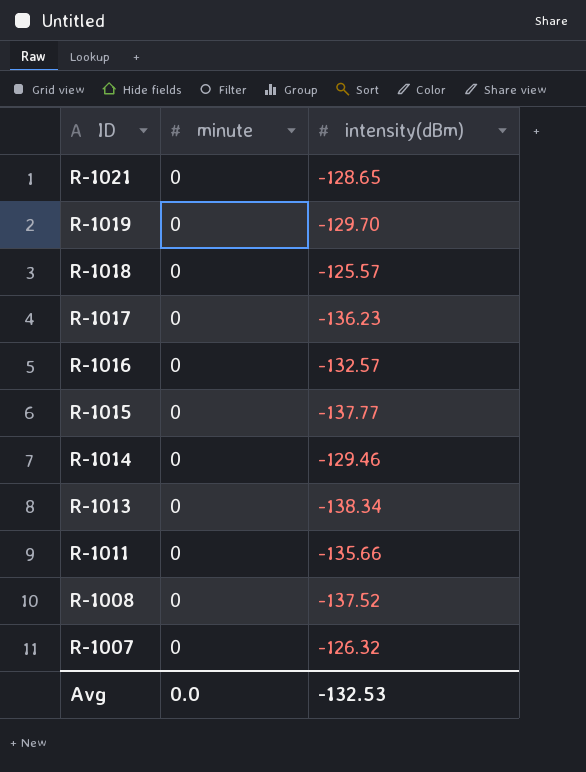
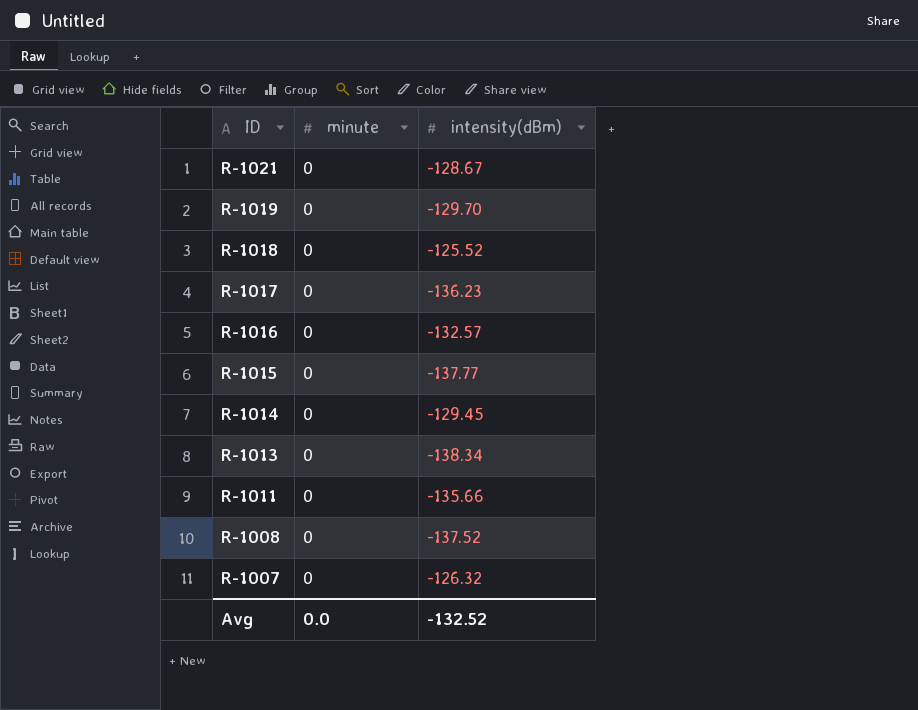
R-1021 | intensity(dBm): -128.65 -> -128.67
R-1018 | intensity(dBm): -125.57 -> -125.52
R-1014 | intensity(dBm): -129.46 -> -129.45
Avg | intensity(dBm): -132.53 -> -132.52

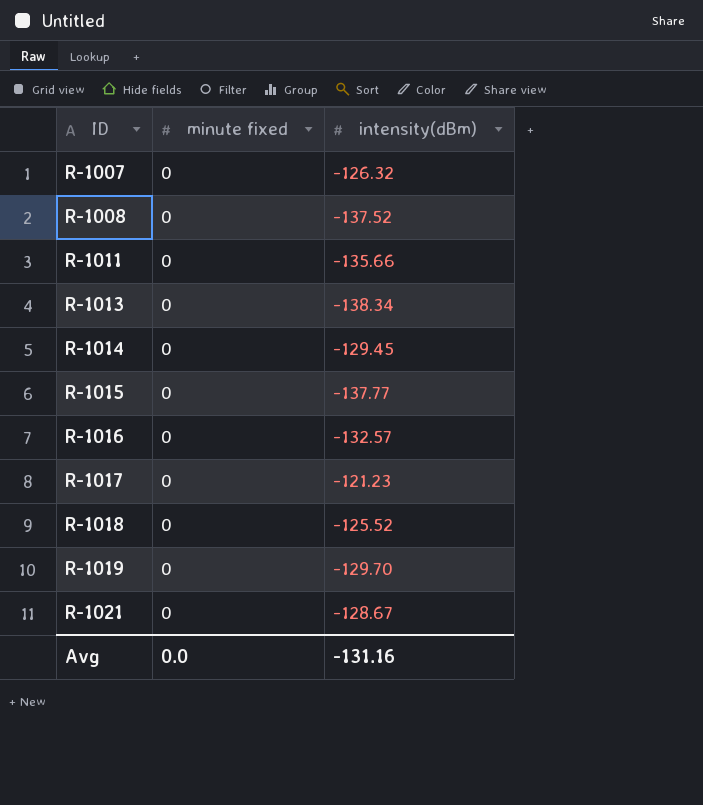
row order: ID descending -> ID ascending
column name: minute -> minute fixed
R-1017 | intensity(dBm): -136.23 -> -121.23
Avg | intensity(dBm): -132.52 -> -131.16

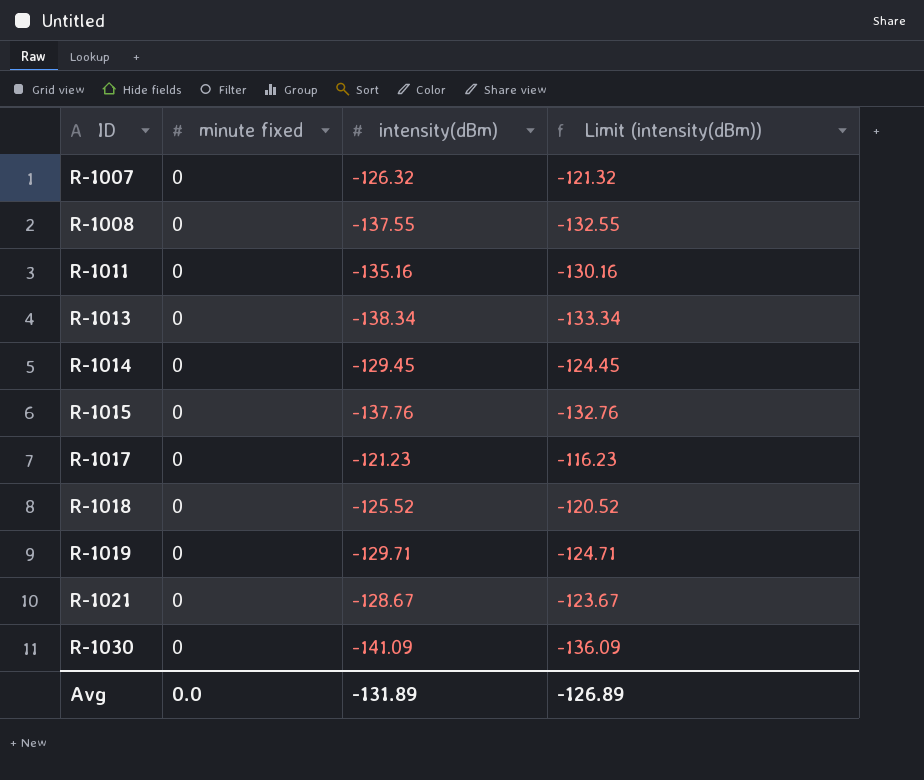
column Limit (intensity(dBm)) | formula: none -> [intensity(dBm)] + 5
row R-1016: 0 | -132.57 -> none
R-1008 | intensity(dBm): -137.52 -> -137.55
R-1011 | intensity(dBm): -135.66 -> -135.16
R-1015 | intensity(dBm): -137.77 -> -137.76
R-1019 | intensity(dBm): -129.70 -> -129.71
row R-1030: none -> 0 | -141.09 | -136.09
Avg | intensity(dBm): -131.16 -> -131.89

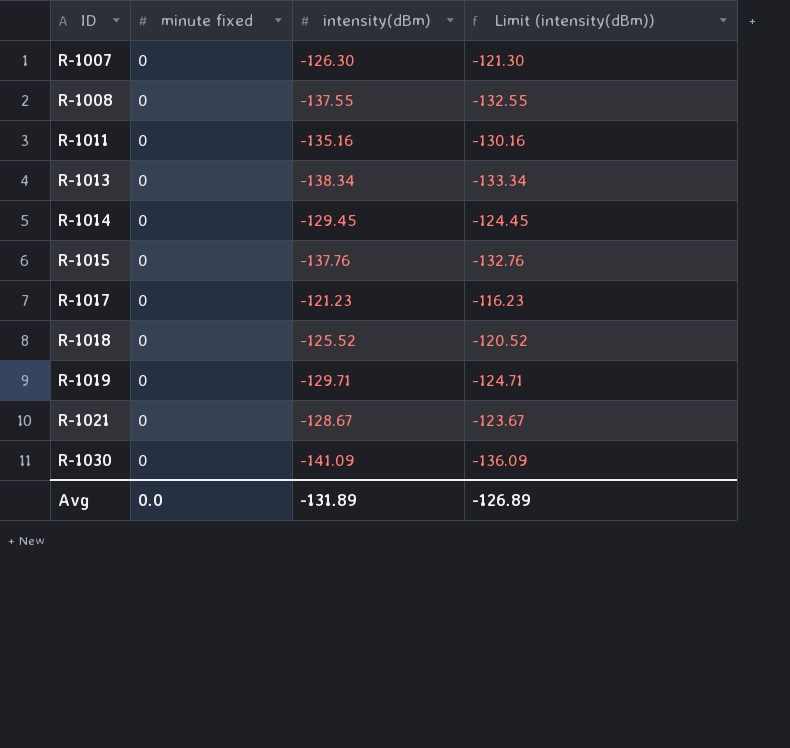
R-1007 | intensity(dBm): -126.32 -> -126.30
R-1007 | Limit (intensity(dBm)): -121.32 -> -121.30

